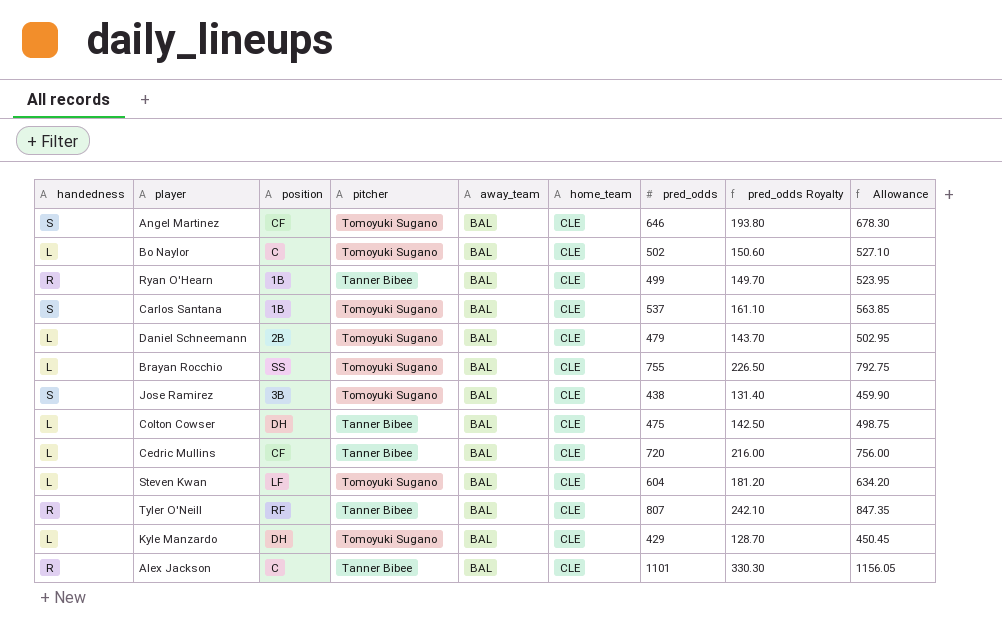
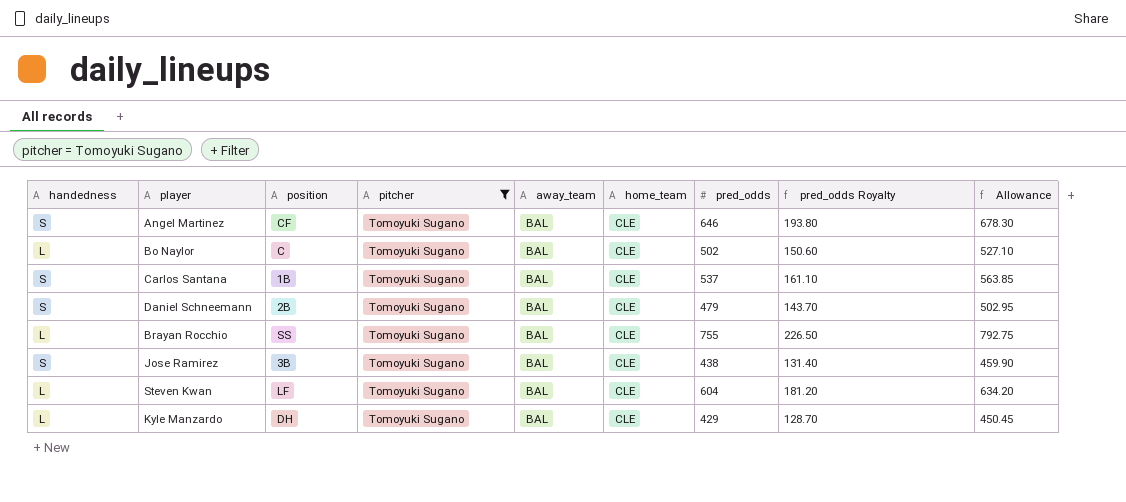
filter: none -> pitcher = Tomoyuki Sugano
Daniel Schneemann | handedness: L -> S

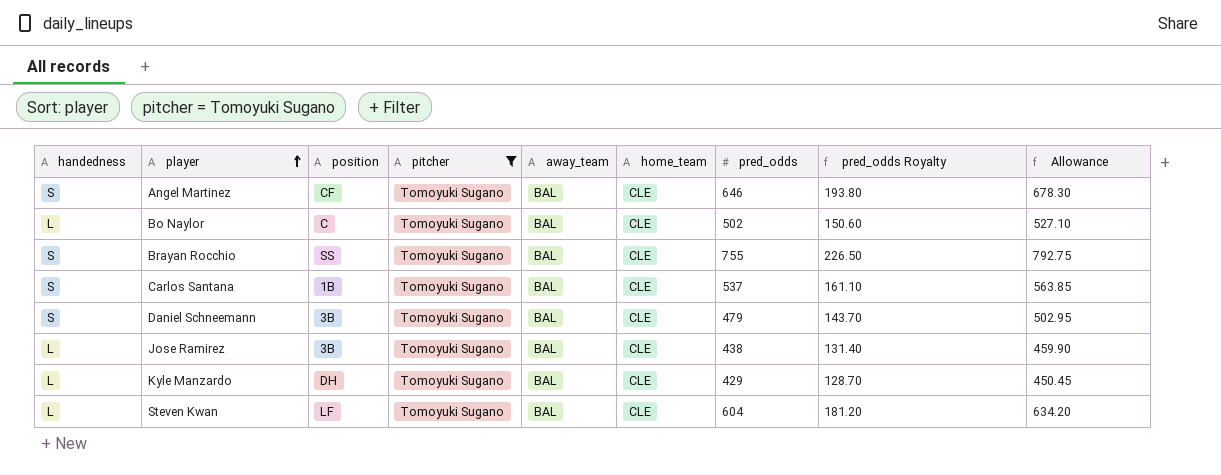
row order: none -> player ascending
Brayan Rocchio | handedness: L -> S
Daniel Schneemann | position: 2B -> 3B
Jose Ramirez | handedness: S -> L

